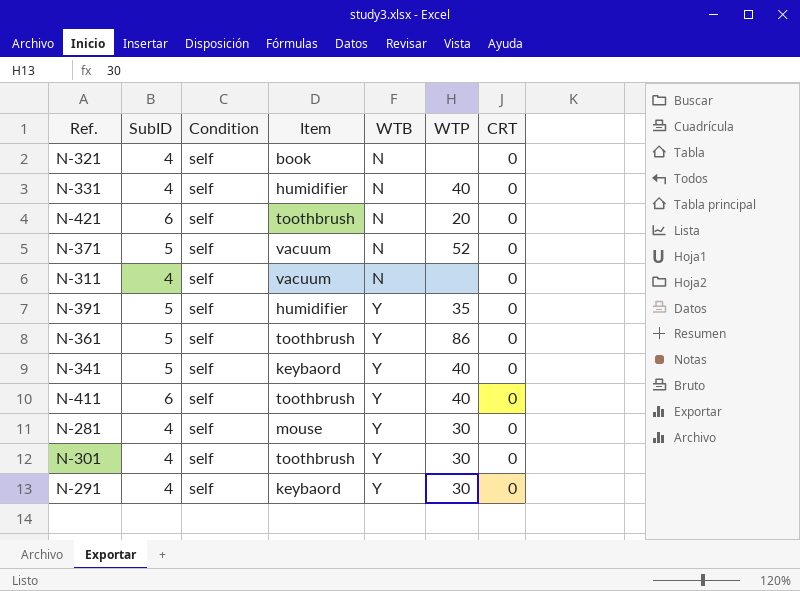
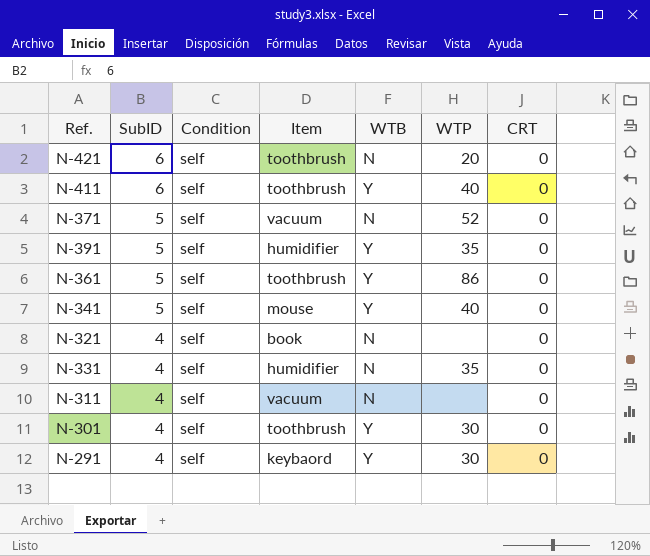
row order: WTB ascending -> SubID descending
row N-281: 4 | self | mouse | Y | 30 | 0 -> none
N-341 | Item: keybaord -> mouse
N-331 | WTP: 40 -> 35

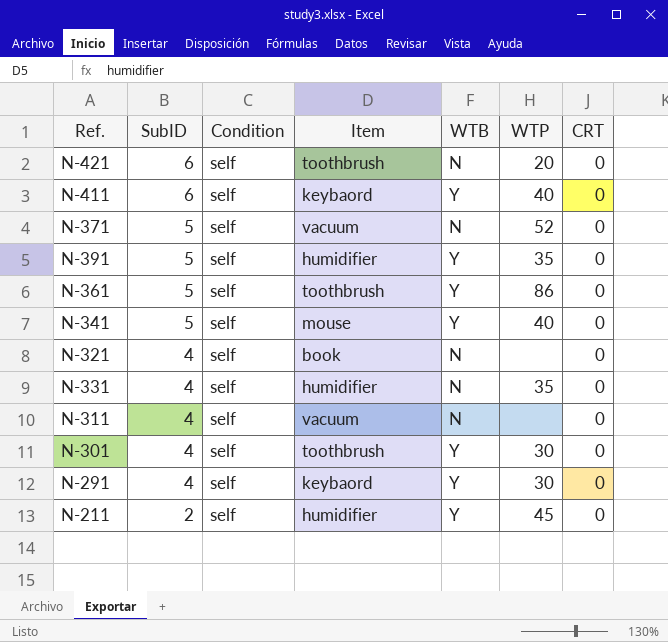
N-411 | Item: toothbrush -> keybaord
row N-211: none -> 2 | self | humidifier | Y | 45 | 0

